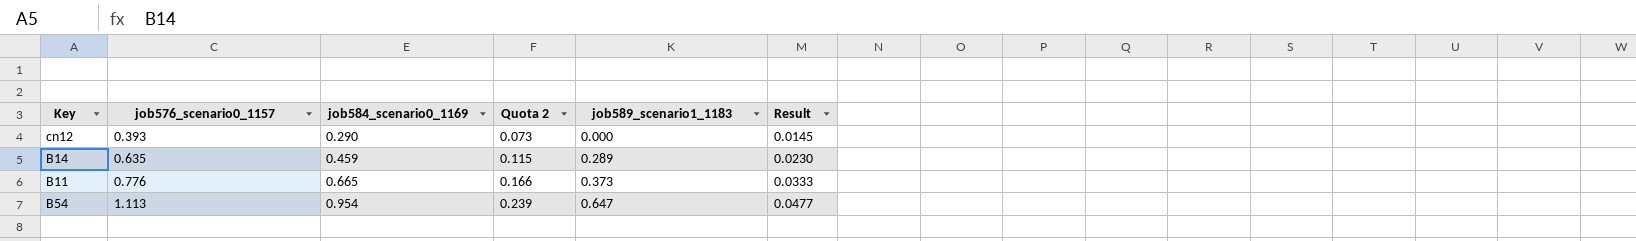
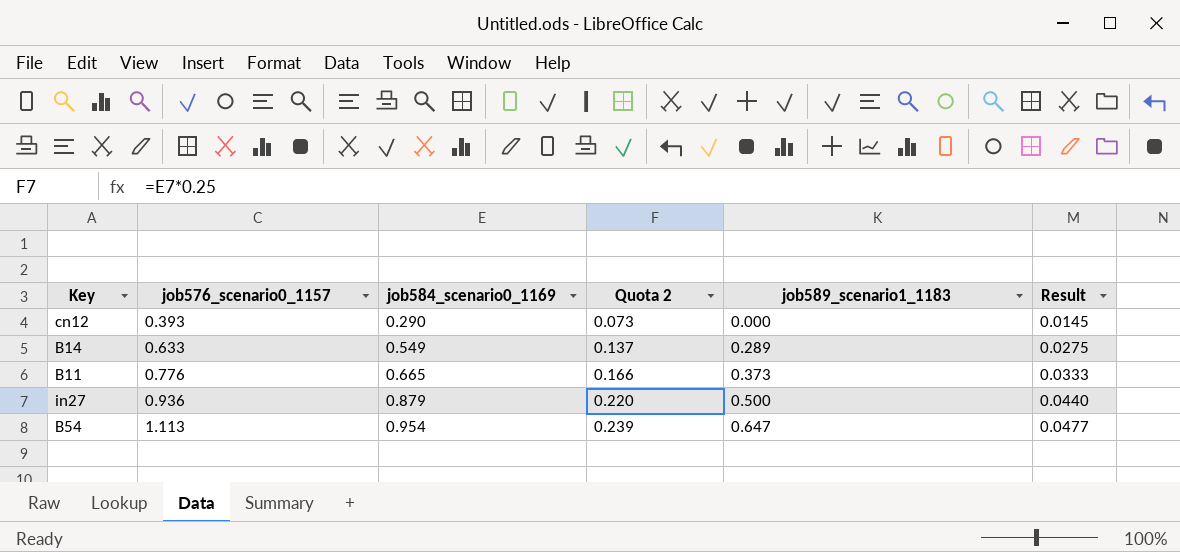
B14 | job576_scenario0_1157: 0.635 -> 0.633
B14 | job584_scenario0_1169: 0.459 -> 0.549
B14 | Quota 2: 0.115 -> 0.137
B14 | Result: 0.0230 -> 0.0275
row in27: none -> 0.936 | 0.879 | 0.220 | 0.500 | 0.0440

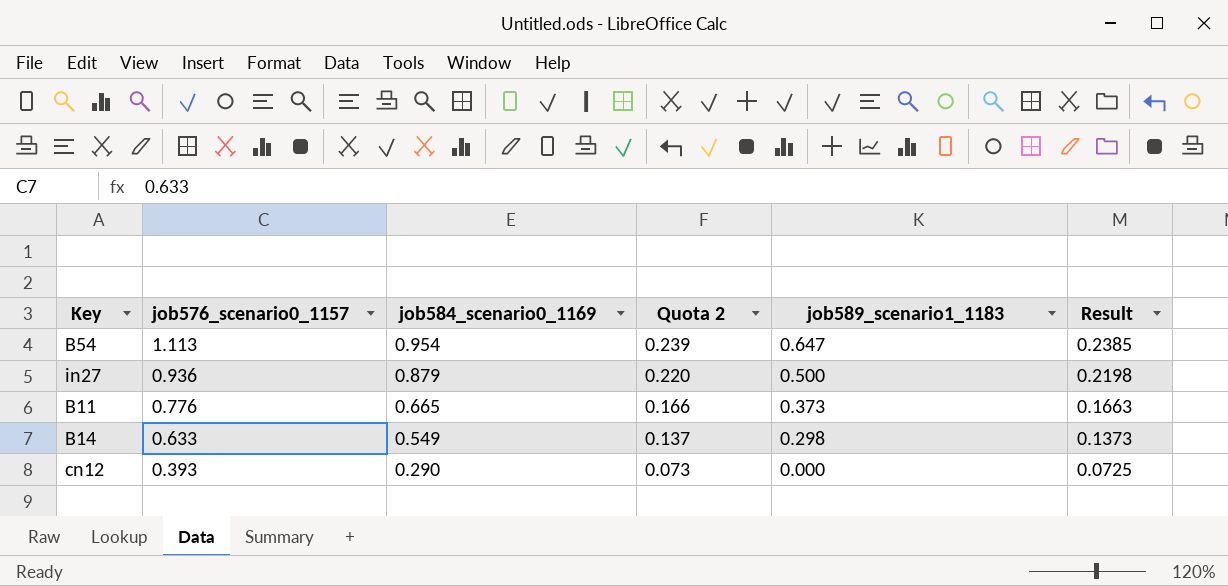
row order: job576_scenario0_1157 ascending -> job576_scenario0_1157 descending
column Result | formula: [job584_scenario0_1169] * 0.05 -> [job584_scenario0_1169] * 0.25
B14 | job589_scenario1_1183: 0.289 -> 0.298

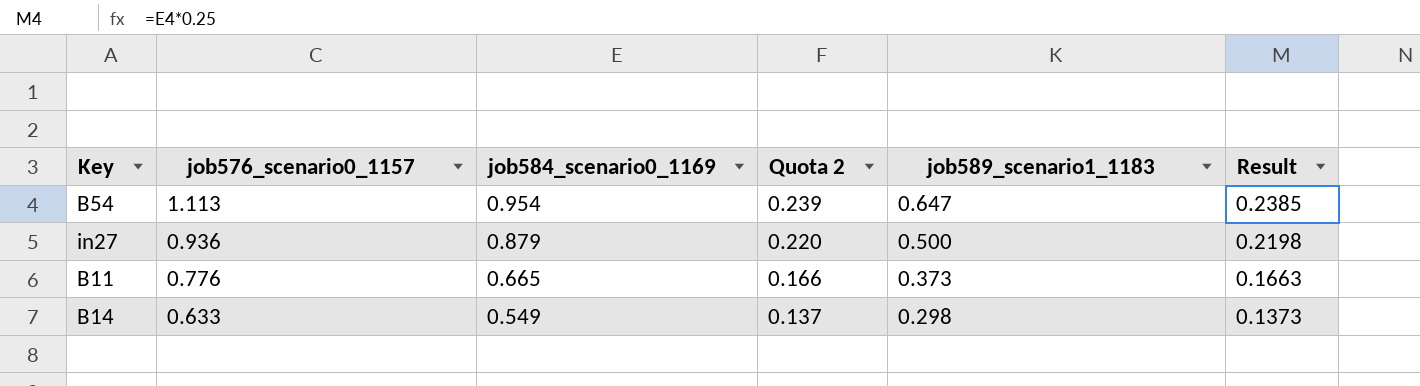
row cn12: 0.393 | 0.290 | 0.073 | 0.000 | 0.0725 -> none

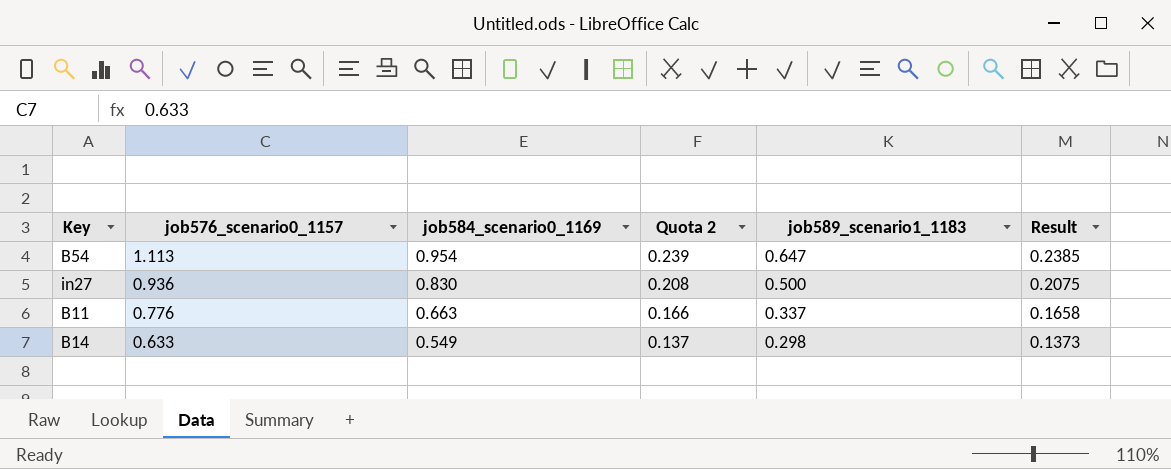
in27 | job584_scenario0_1169: 0.879 -> 0.830
in27 | Quota 2: 0.220 -> 0.208
in27 | Result: 0.2198 -> 0.2075
B11 | job584_scenario0_1169: 0.665 -> 0.663
B11 | job589_scenario1_1183: 0.373 -> 0.337
B11 | Result: 0.1663 -> 0.1658

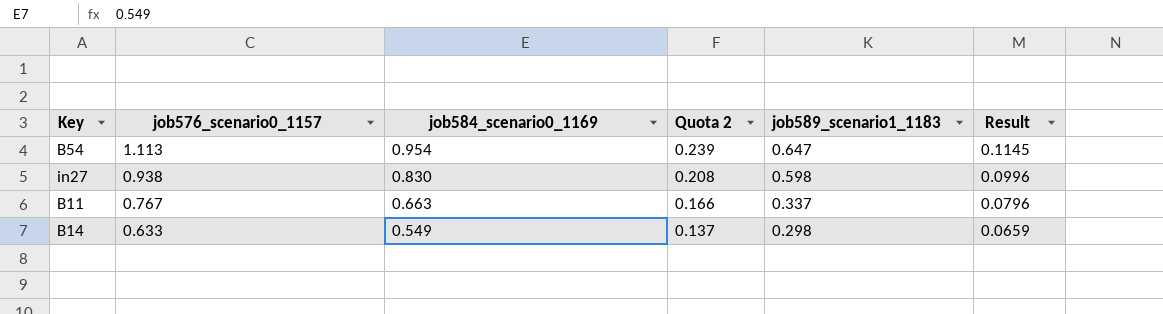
column Result | formula: [job584_scenario0_1169] * 0.25 -> [job584_scenario0_1169] * 0.12
in27 | job576_scenario0_1157: 0.936 -> 0.938
in27 | job589_scenario1_1183: 0.500 -> 0.598
B11 | job576_scenario0_1157: 0.776 -> 0.767

